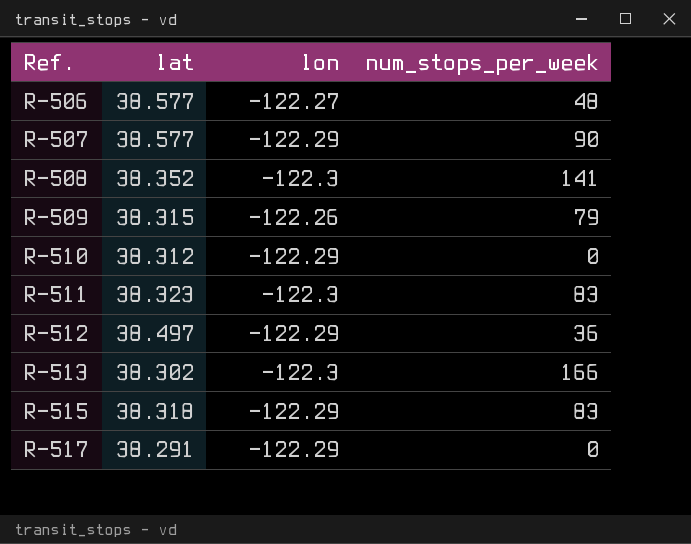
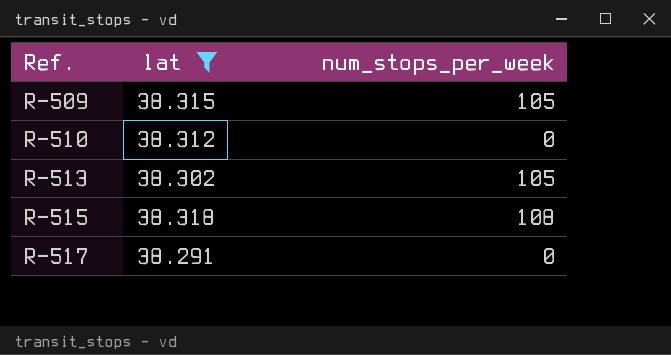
filter: none -> lat <= 38.318
column lon | position: 3 -> none
R-509 | num_stops_per_week: 79 -> 105
R-513 | num_stops_per_week: 166 -> 105
R-515 | num_stops_per_week: 83 -> 108

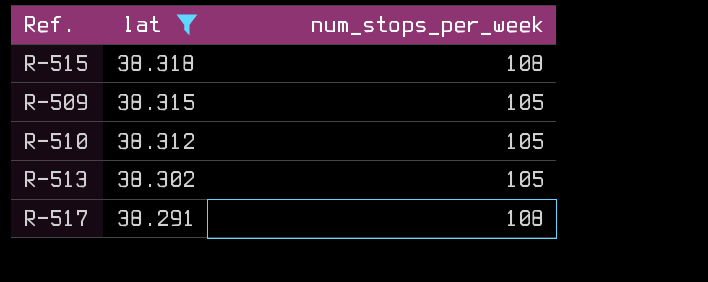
row order: Ref. ascending -> lat descending
R-510 | num_stops_per_week: 0 -> 105
R-517 | num_stops_per_week: 0 -> 108

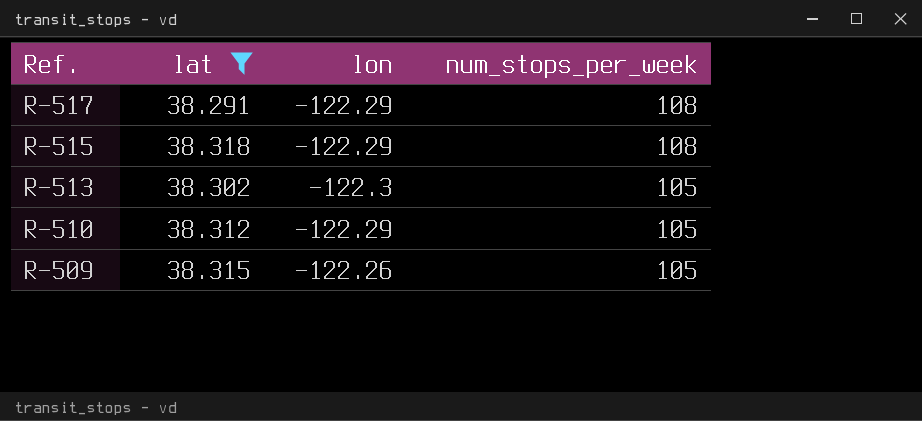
row order: lat descending -> Ref. descending
column lon | position: none -> 3

